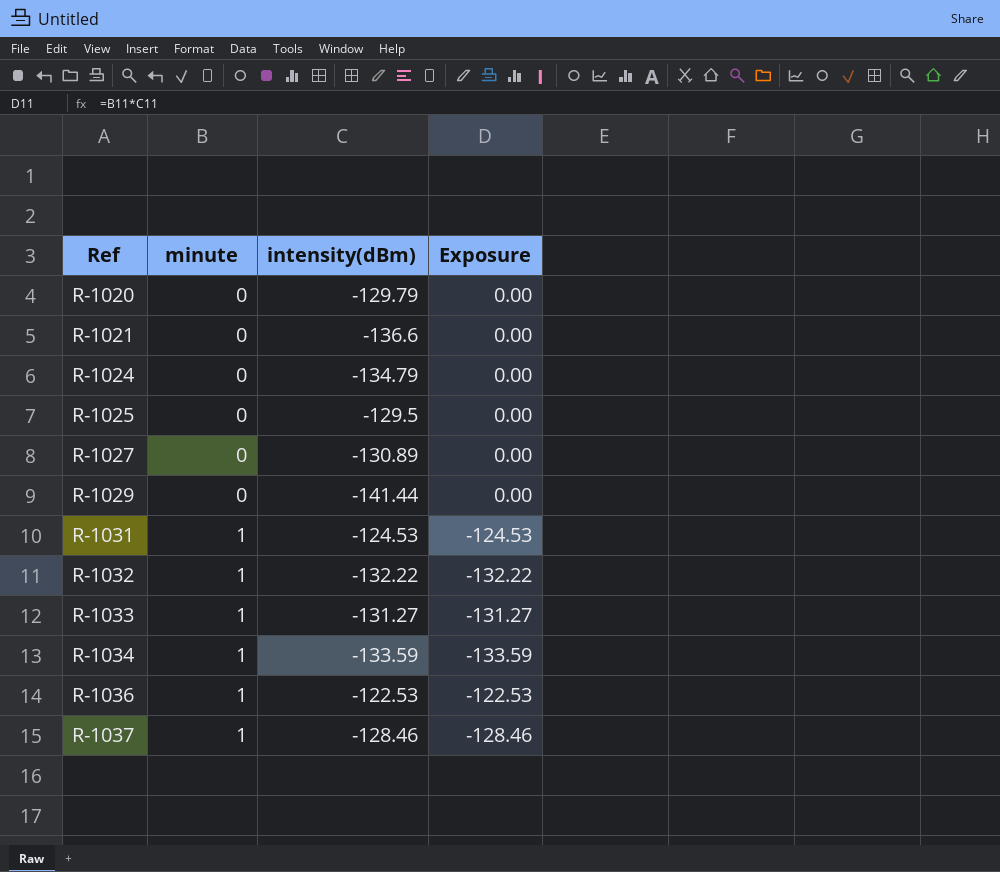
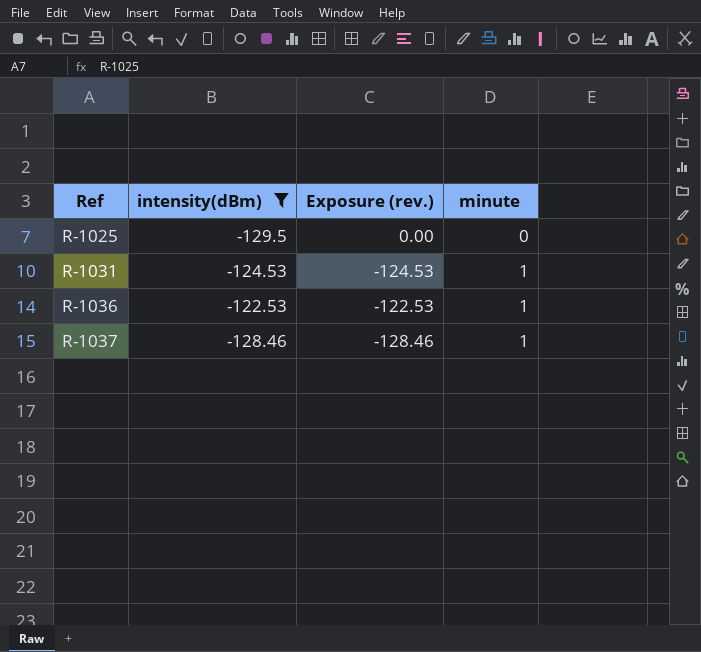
filter: none -> intensity(dBm) >= -129.5
column name: Exposure -> Exposure (rev.)
column minute | position: 2 -> 4

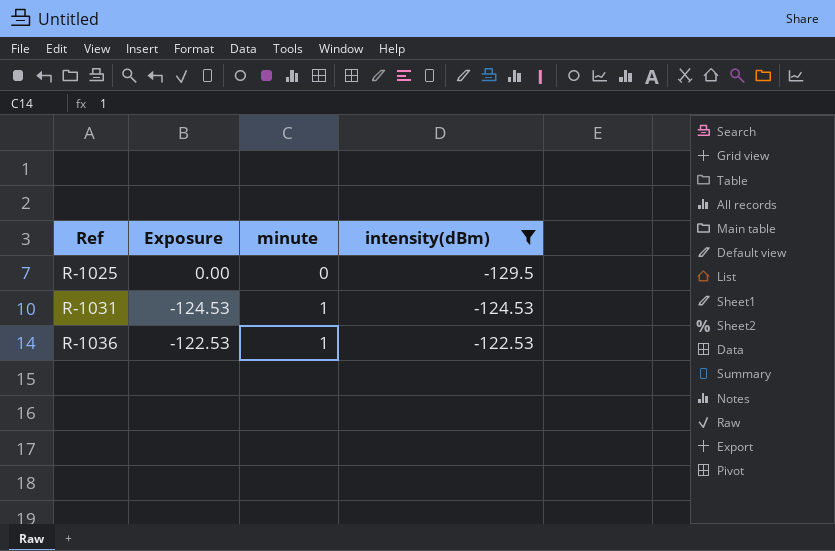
column name: Exposure (rev.) -> Exposure
column intensity(dBm) | position: 2 -> 4
row R-1037: -128.46 | -128.46 | 1 -> none

